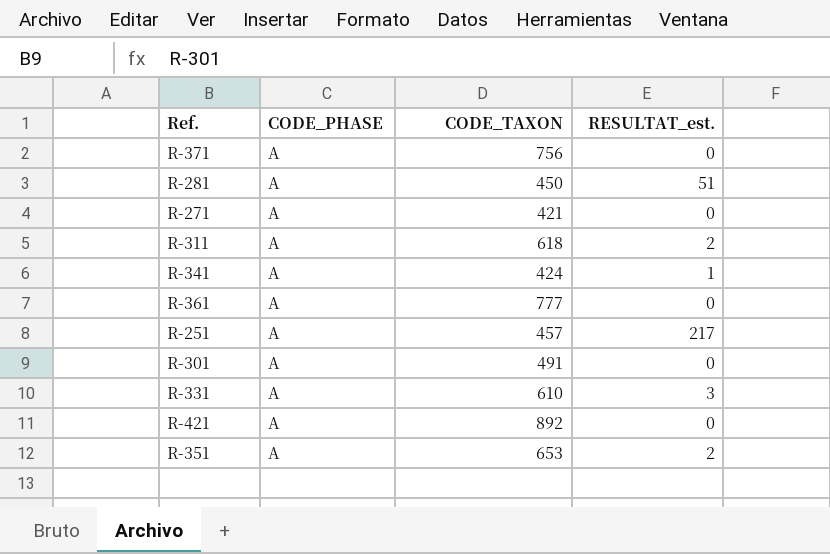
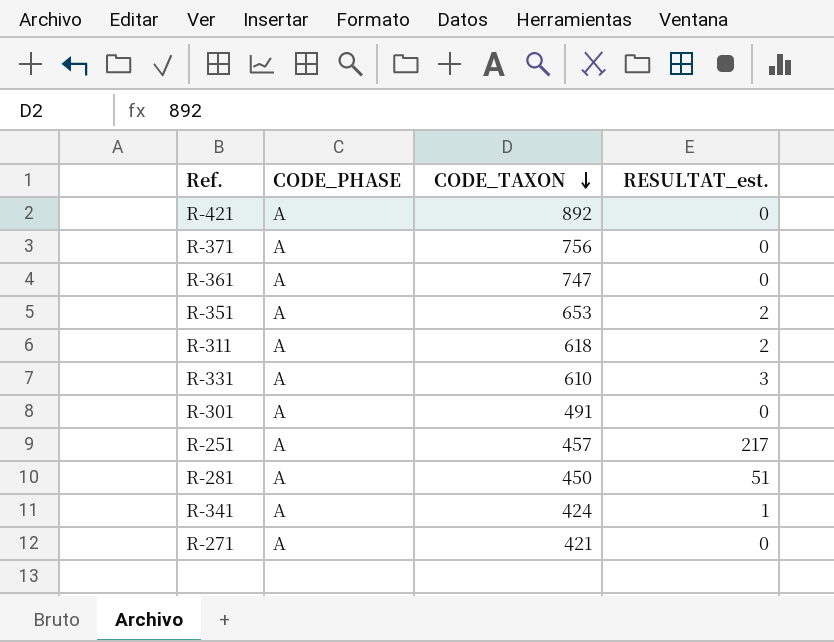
row order: none -> CODE_TAXON descending
R-361 | CODE_TAXON: 777 -> 747

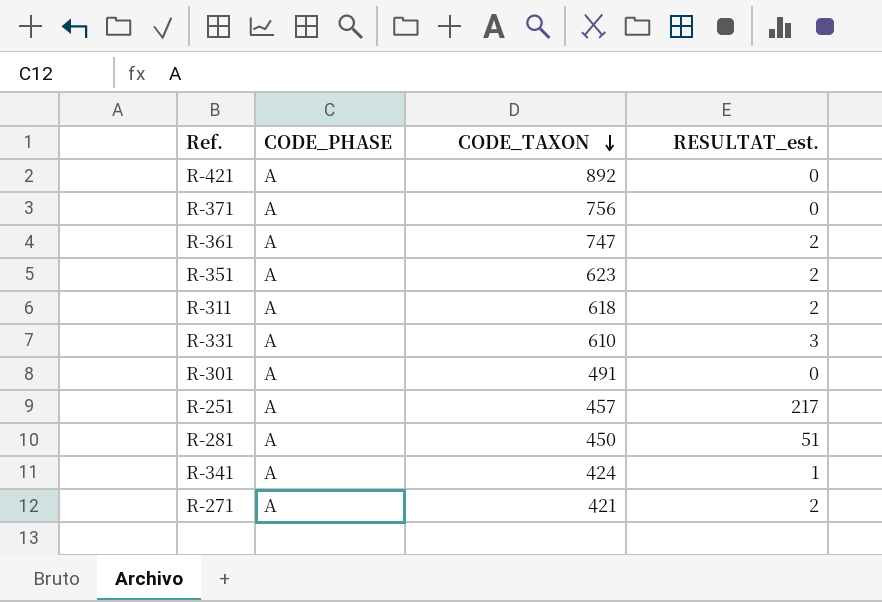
R-361 | RESULTAT_est.: 0 -> 2
R-351 | CODE_TAXON: 653 -> 623
R-271 | RESULTAT_est.: 0 -> 2

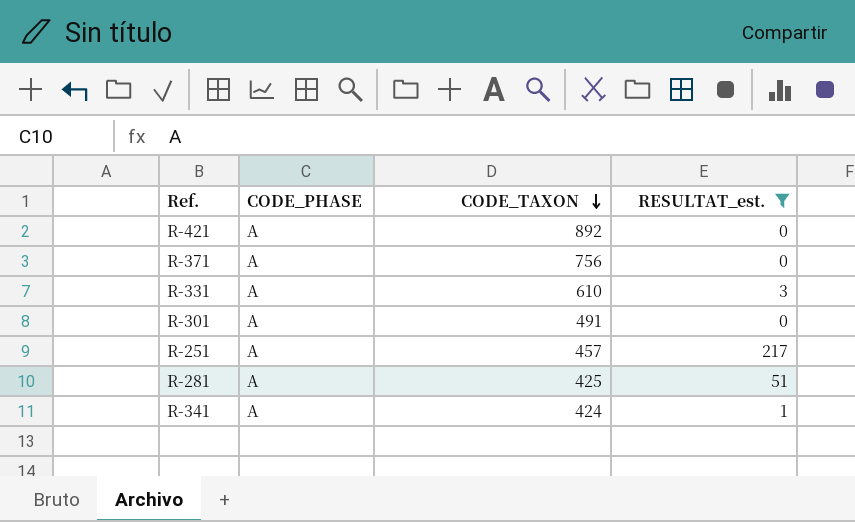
filter: none -> RESULTAT_est. != 2
R-281 | CODE_TAXON: 450 -> 425

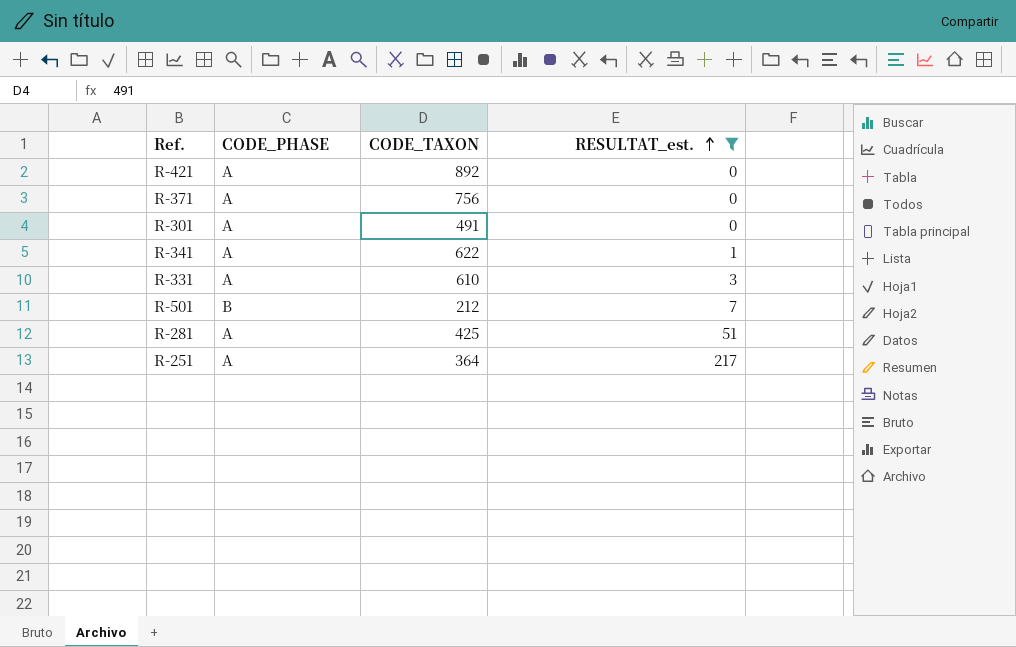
row order: CODE_TAXON descending -> RESULTAT_est. ascending
R-341 | CODE_TAXON: 424 -> 622
row R-501: none -> B | 212 | 7
R-251 | CODE_TAXON: 457 -> 364

